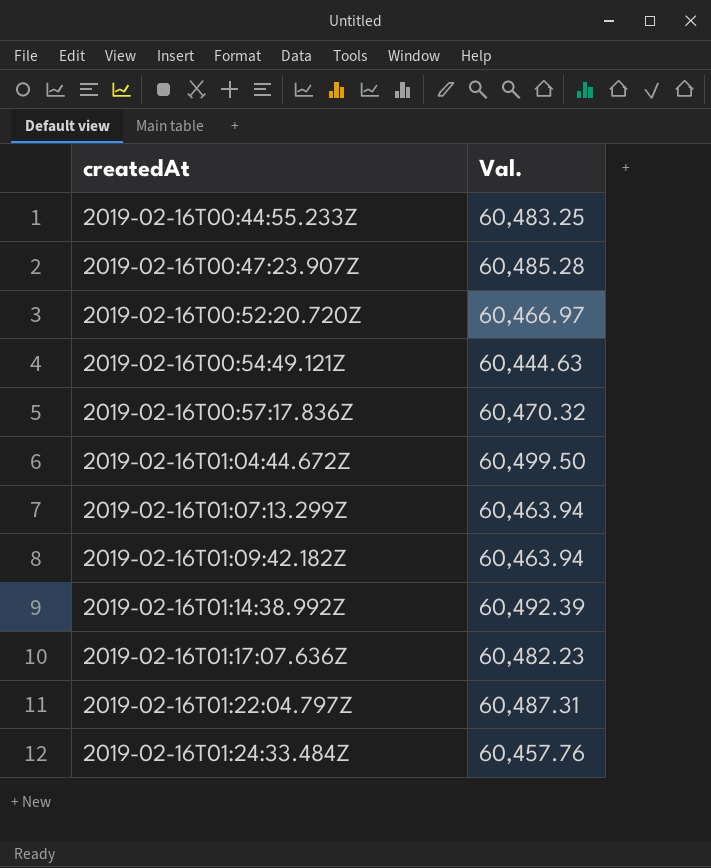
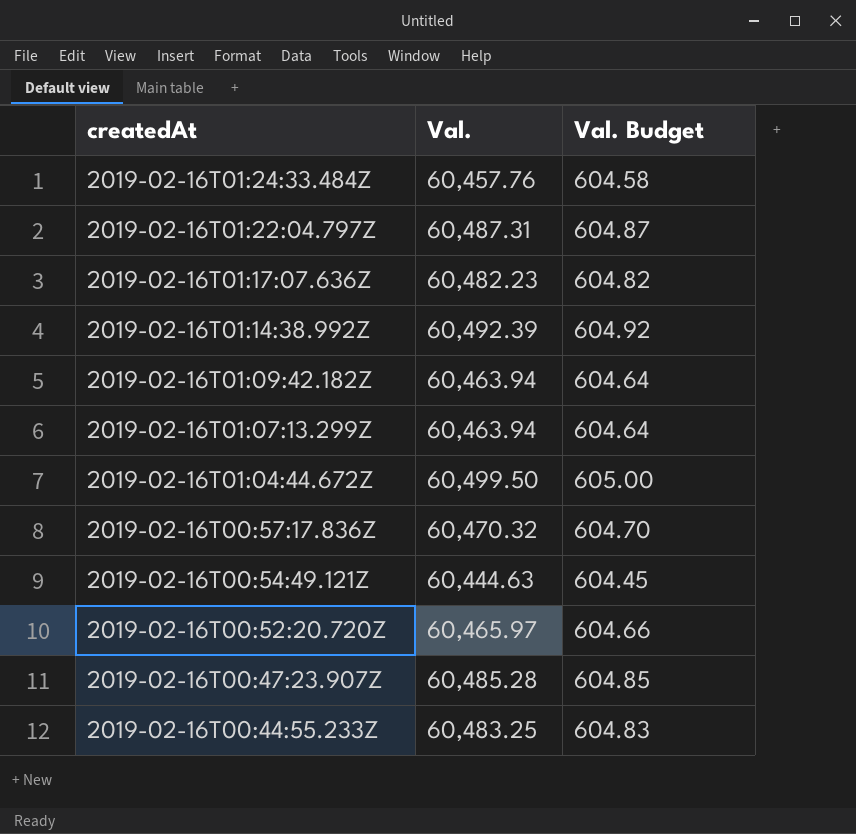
row order: createdAt ascending -> createdAt descending
column Val. Budget | formula: none -> [Val.] * 0.01
2019-02-16T00:52:20.720Z | Val.: 60,466.97 -> 60,465.97

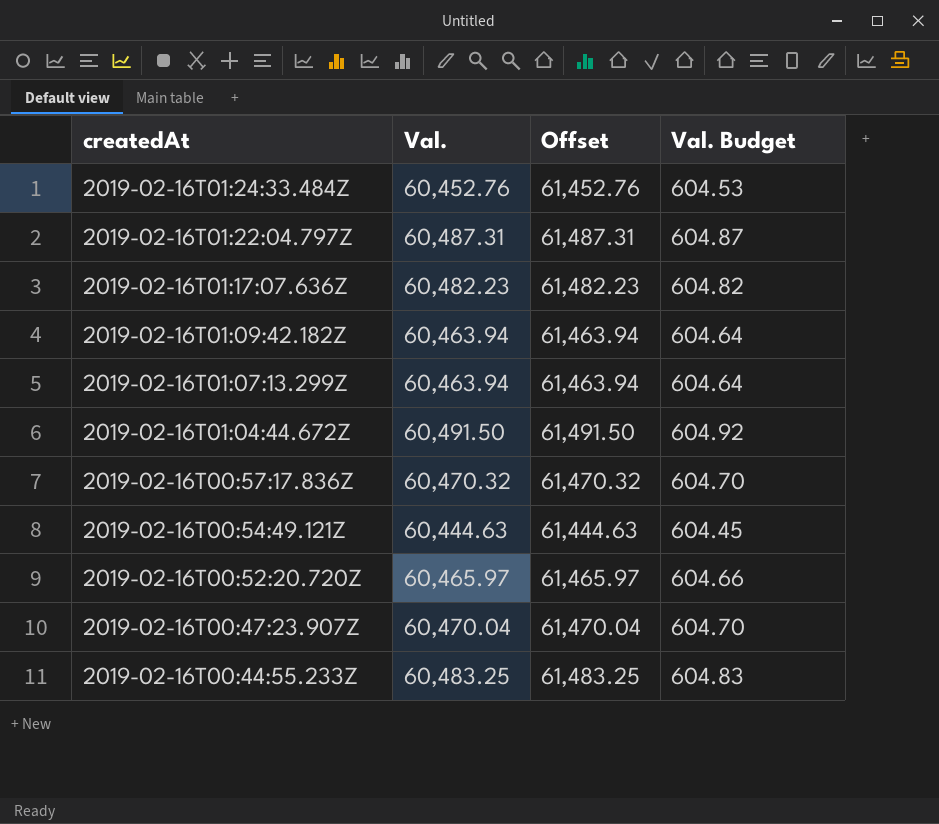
column Offset | formula: none -> [Val.] + 1000
row 2019-02-16T01:14:38.992Z: 60,492.39 | 604.92 -> none
2019-02-16T01:24:33.484Z | Val.: 60,457.76 -> 60,452.76
2019-02-16T01:24:33.484Z | Val. Budget: 604.58 -> 604.53
2019-02-16T01:04:44.672Z | Val.: 60,499.50 -> 60,491.50
2019-02-16T01:04:44.672Z | Val. Budget: 605.00 -> 604.92
2019-02-16T00:47:23.907Z | Val.: 60,485.28 -> 60,470.04
2019-02-16T00:47:23.907Z | Val. Budget: 604.85 -> 604.70

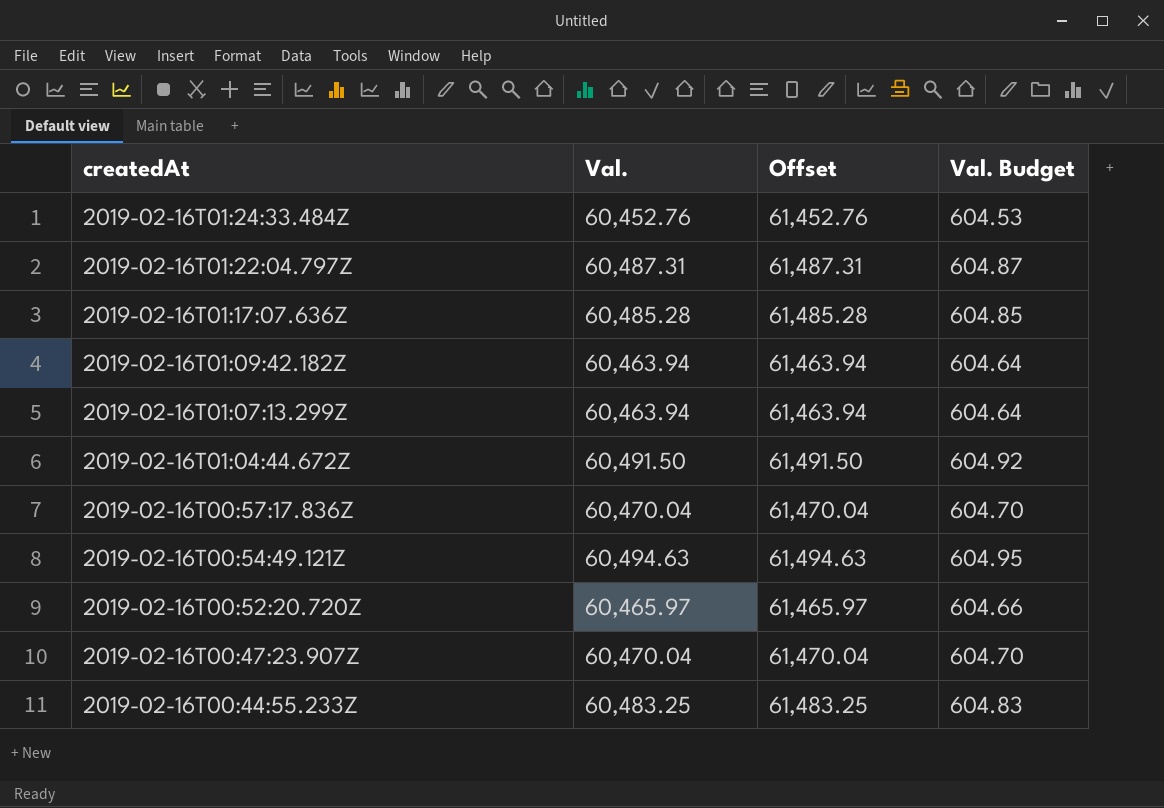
2019-02-16T01:17:07.636Z | Val.: 60,482.23 -> 60,485.28
2019-02-16T01:17:07.636Z | Offset: 61,482.23 -> 61,485.28
2019-02-16T01:17:07.636Z | Val. Budget: 604.82 -> 604.85
2019-02-16T00:57:17.836Z | Val.: 60,470.32 -> 60,470.04
2019-02-16T00:57:17.836Z | Offset: 61,470.32 -> 61,470.04
2019-02-16T00:54:49.121Z | Val.: 60,444.63 -> 60,494.63
2019-02-16T00:54:49.121Z | Offset: 61,444.63 -> 61,494.63
2019-02-16T00:54:49.121Z | Val. Budget: 604.45 -> 604.95

